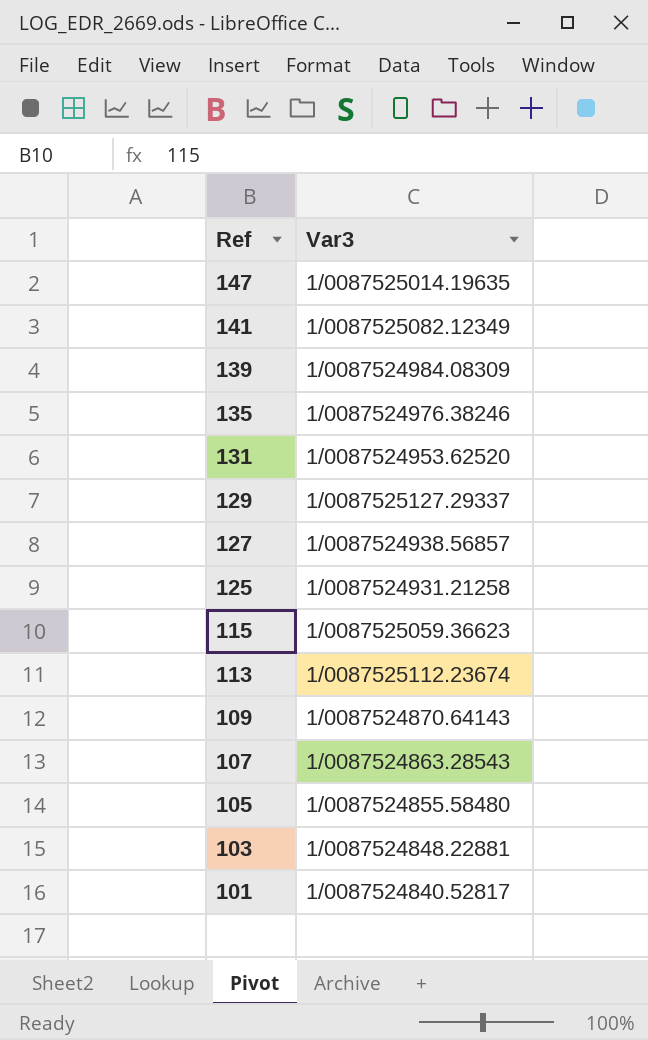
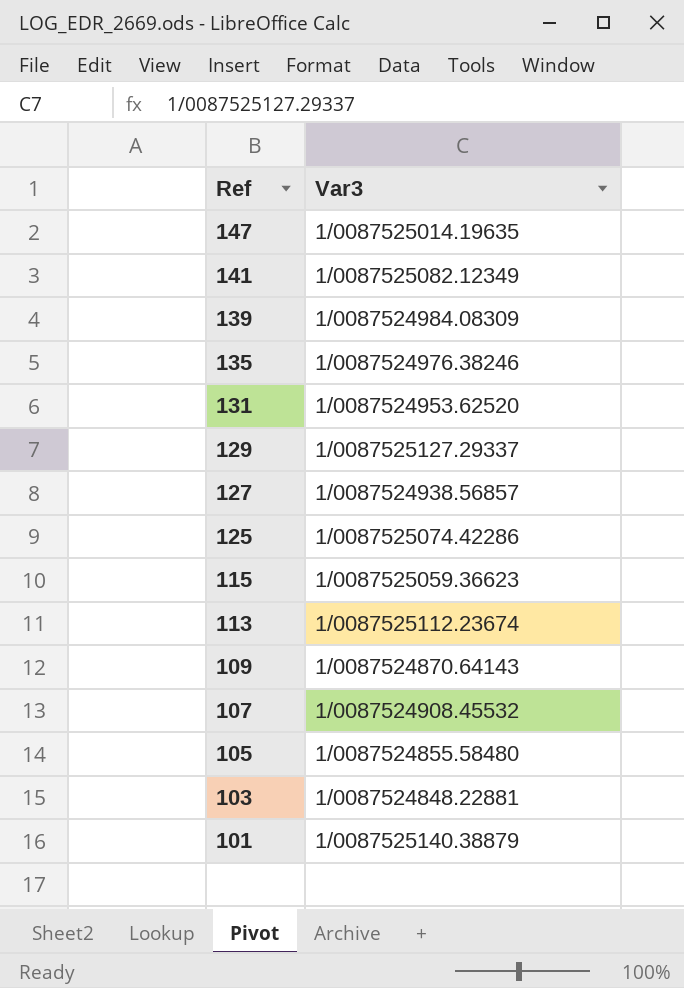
125 | Var3: 1/0087524931.21258 -> 1/0087525074.42286
107 | Var3: 1/0087524863.28543 -> 1/0087524908.45532
101 | Var3: 1/0087524840.52817 -> 1/0087525140.38879

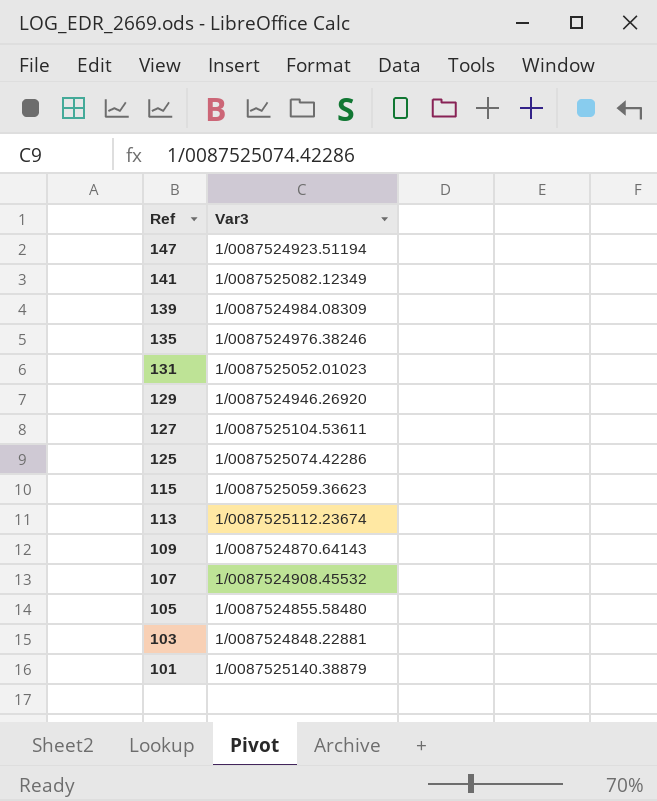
147 | Var3: 1/0087525014.19635 -> 1/0087524923.51194
131 | Var3: 1/0087524953.62520 -> 1/0087525052.01023
129 | Var3: 1/0087525127.29337 -> 1/0087524946.26920
127 | Var3: 1/0087524938.56857 -> 1/0087525104.53611

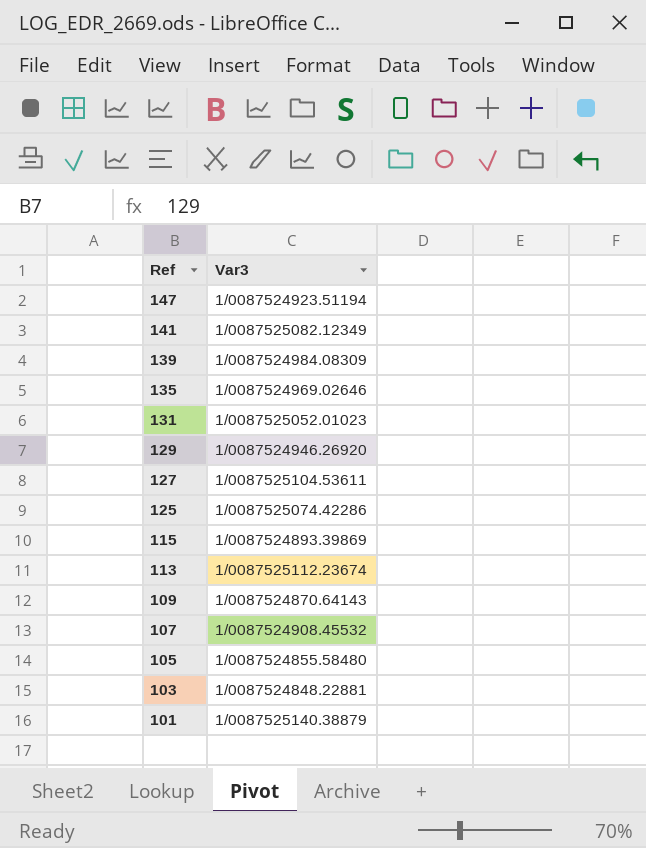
135 | Var3: 1/0087524976.38246 -> 1/0087524969.02646
115 | Var3: 1/0087525059.36623 -> 1/0087524893.39869

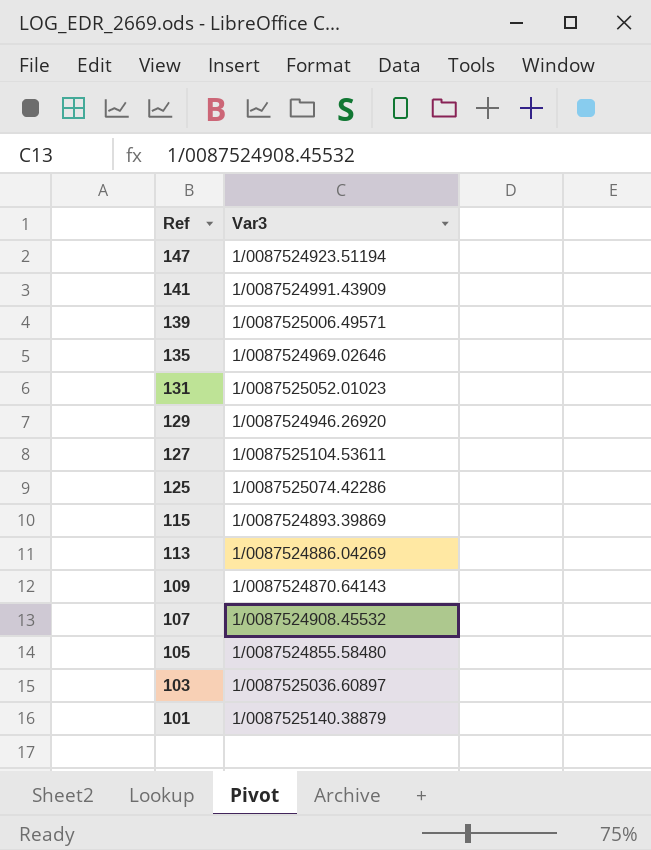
141 | Var3: 1/0087525082.12349 -> 1/0087524991.43909
139 | Var3: 1/0087524984.08309 -> 1/0087525006.49571
113 | Var3: 1/0087525112.23674 -> 1/0087524886.04269
103 | Var3: 1/0087524848.22881 -> 1/0087525036.60897

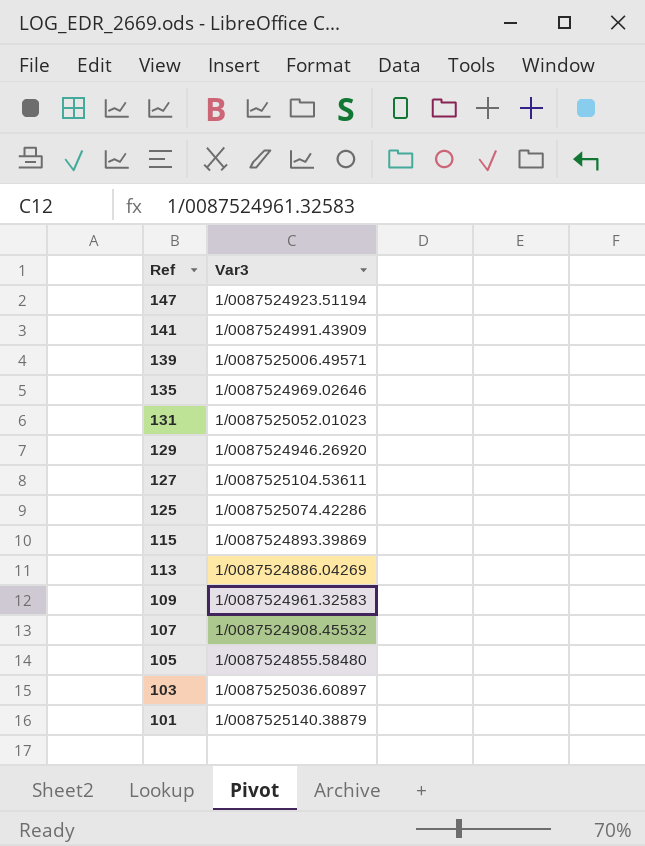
109 | Var3: 1/0087524870.64143 -> 1/0087524961.32583

